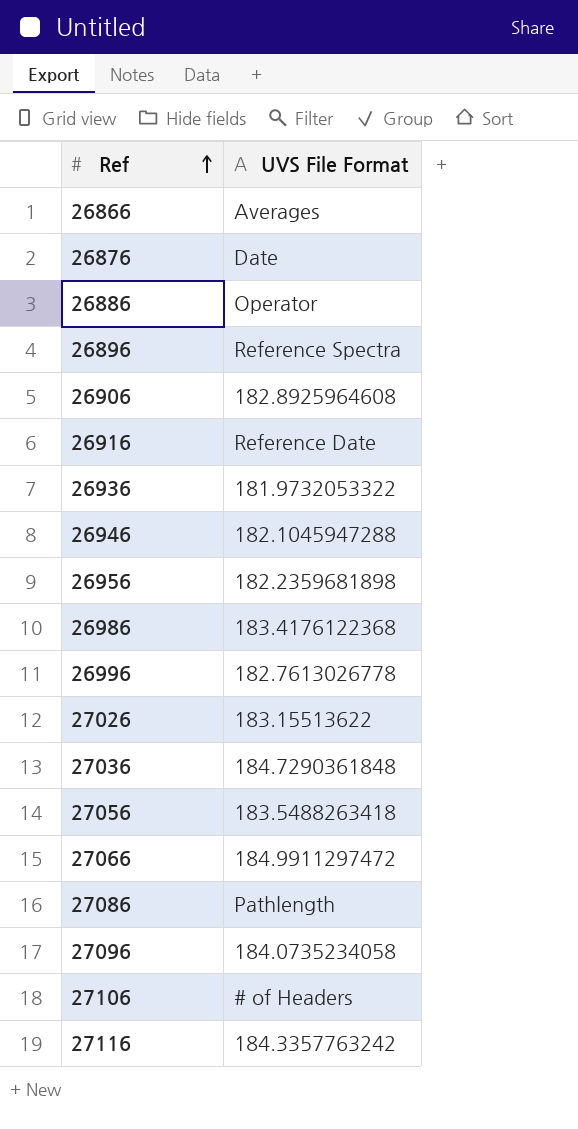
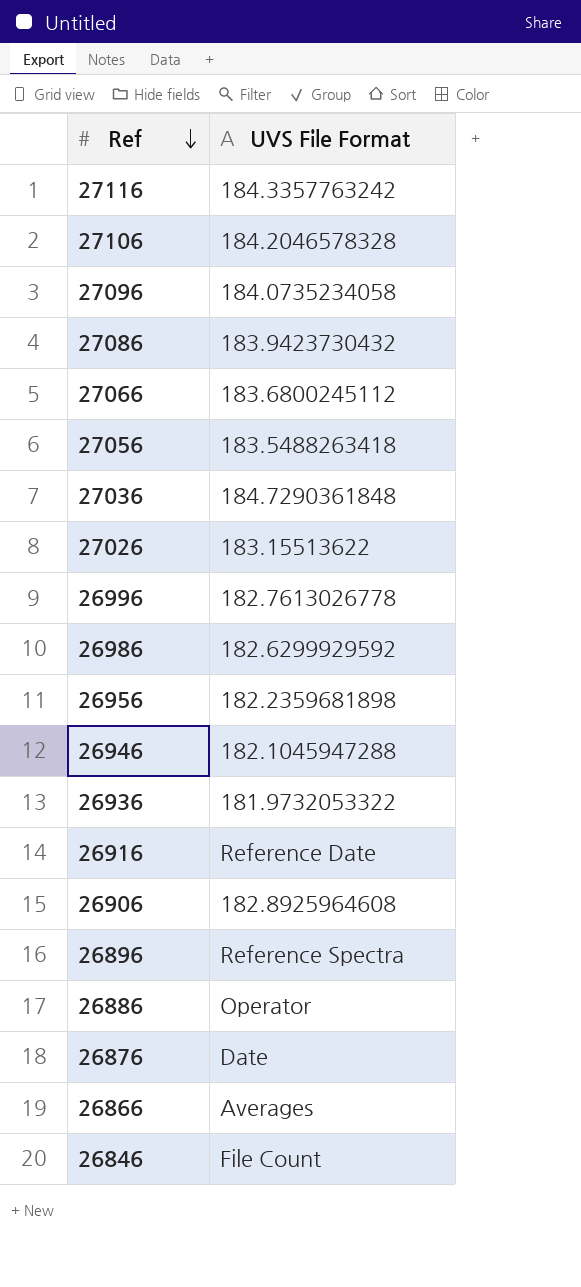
row order: Ref ascending -> Ref descending
27106 | UVS File Format: # of Headers -> 184.2046578328
27086 | UVS File Format: Pathlength -> 183.9423730432
27066 | UVS File Format: 184.9911297472 -> 183.6800245112
26986 | UVS File Format: 183.4176122368 -> 182.6299929592
row 26846: none -> File Count

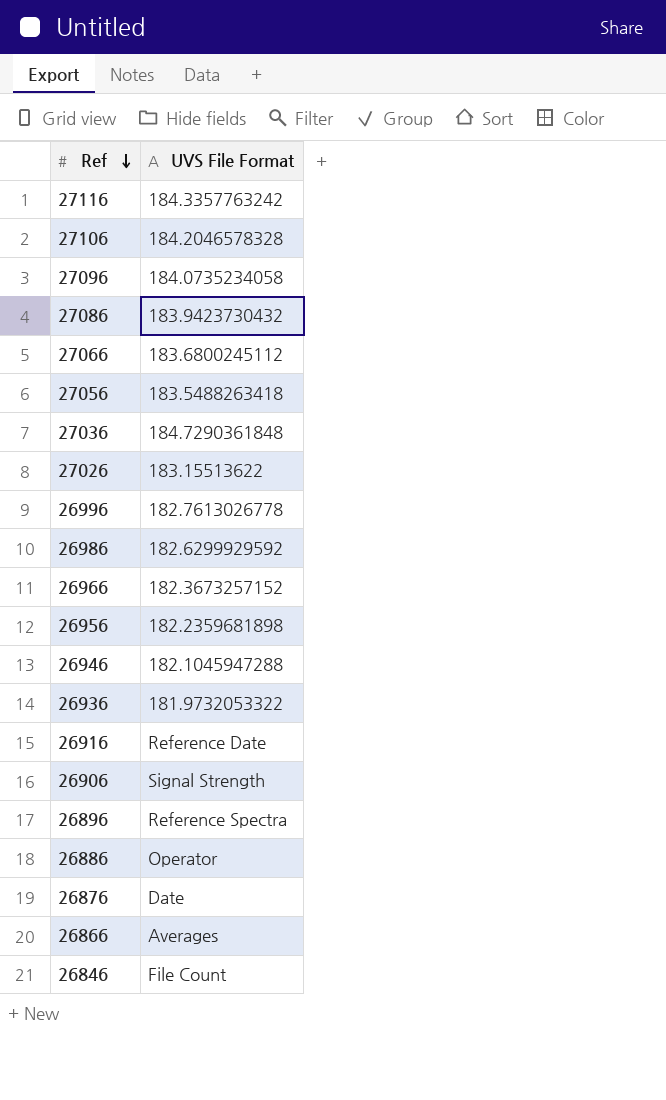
row 26966: none -> 182.3673257152
26906 | UVS File Format: 182.8925964608 -> Signal Strength

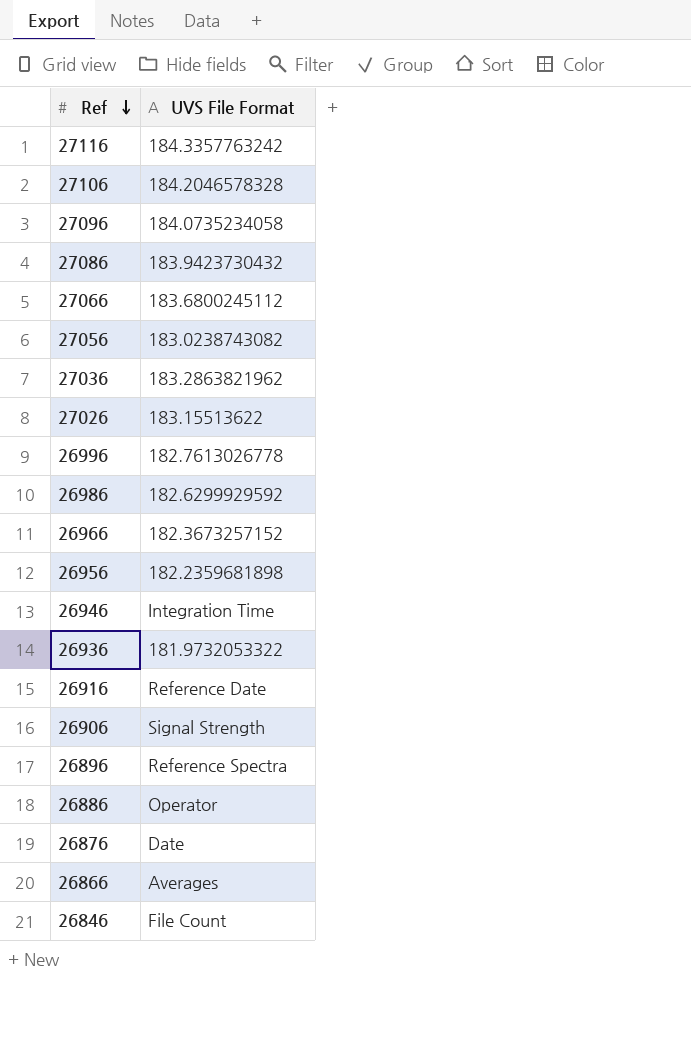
27056 | UVS File Format: 183.5488263418 -> 183.0238743082
27036 | UVS File Format: 184.7290361848 -> 183.2863821962
26946 | UVS File Format: 182.1045947288 -> Integration Time

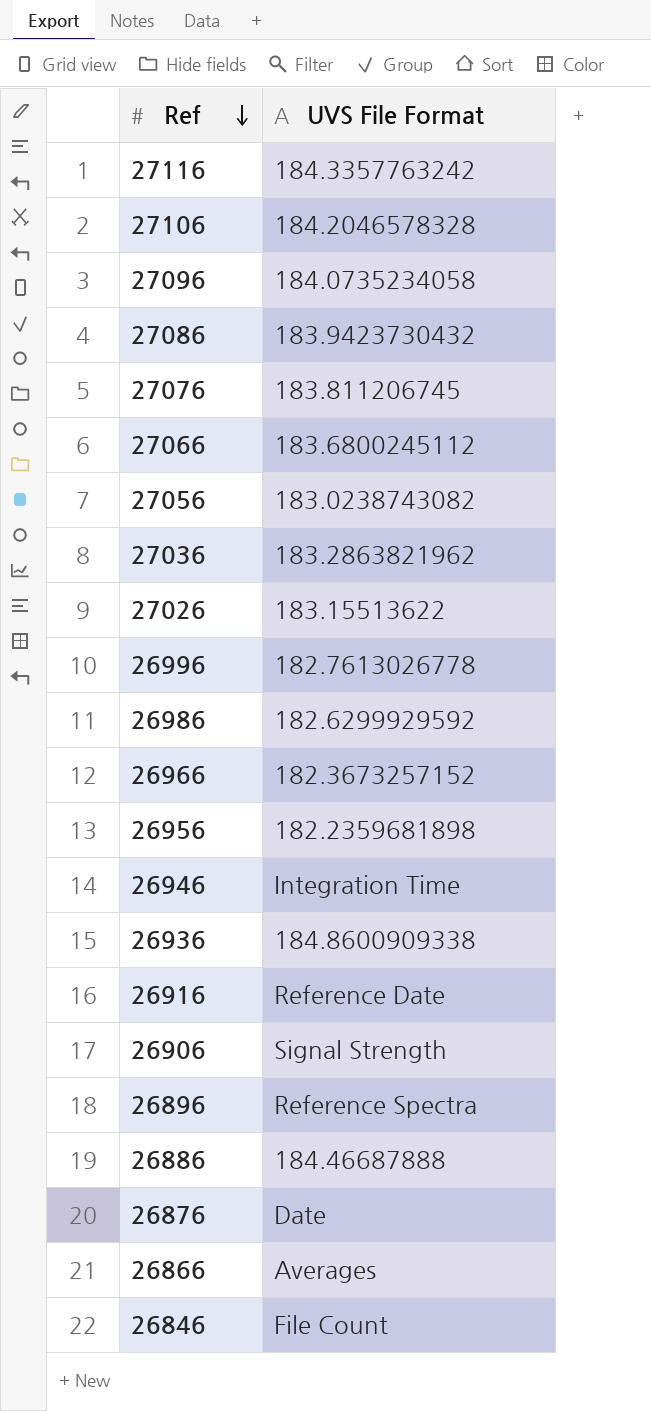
row 27076: none -> 183.811206745
26936 | UVS File Format: 181.9732053322 -> 184.8600909338
26886 | UVS File Format: Operator -> 184.46687888

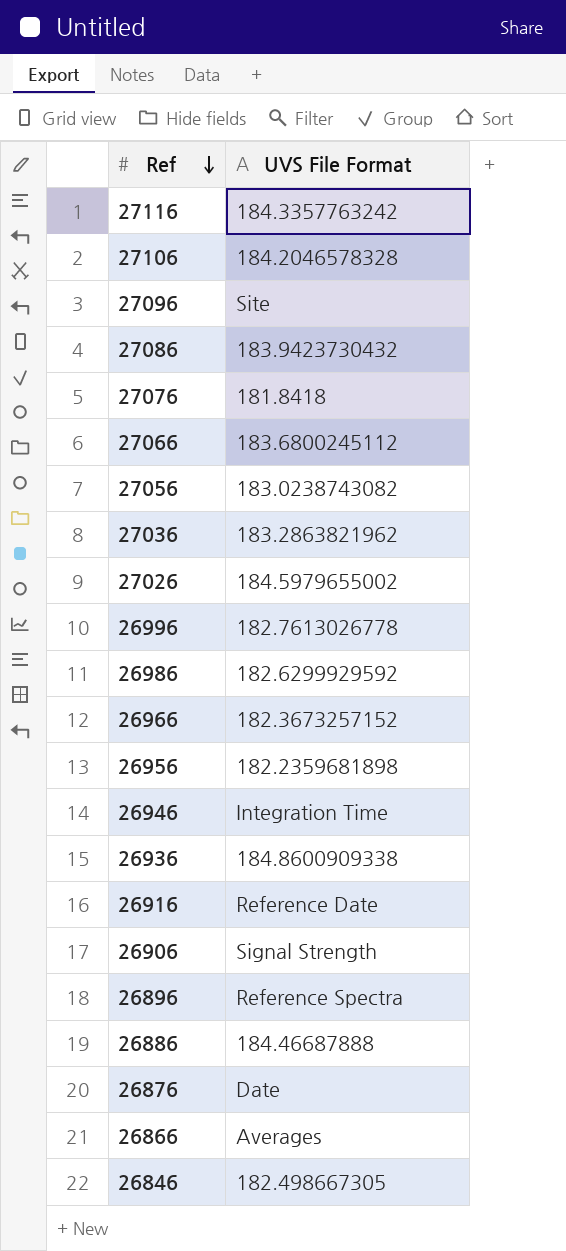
27096 | UVS File Format: 184.0735234058 -> Site
27076 | UVS File Format: 183.811206745 -> 181.8418
27026 | UVS File Format: 183.15513622 -> 184.5979655002
26846 | UVS File Format: File Count -> 182.498667305

